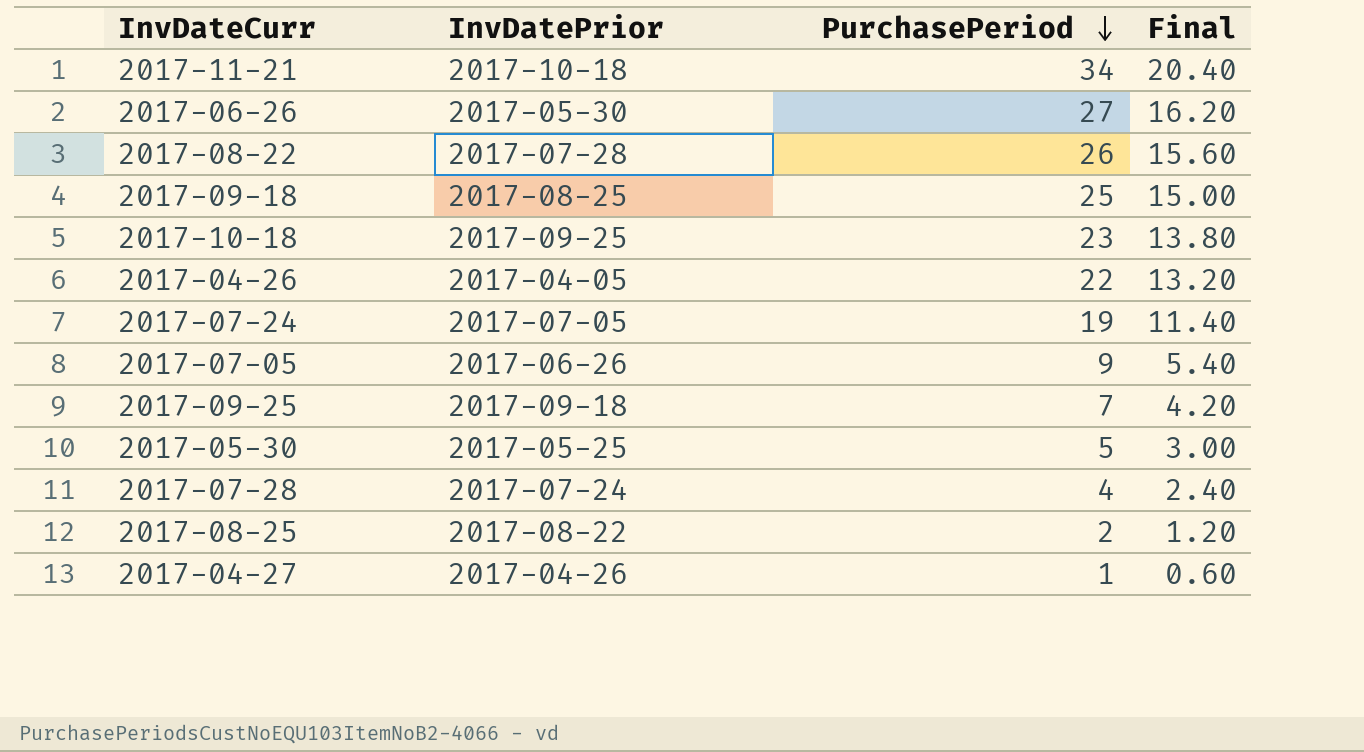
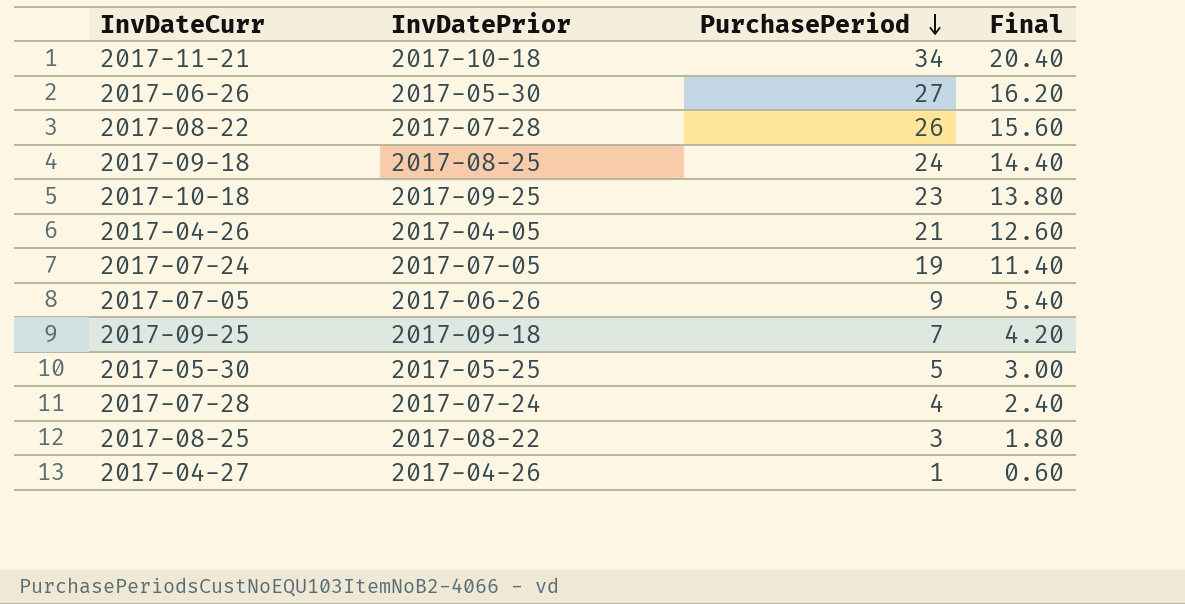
2017-09-18 | PurchasePeriod: 25 -> 24
2017-09-18 | Final: 15.00 -> 14.40
2017-04-26 | PurchasePeriod: 22 -> 21
2017-04-26 | Final: 13.20 -> 12.60
2017-08-25 | PurchasePeriod: 2 -> 3
2017-08-25 | Final: 1.20 -> 1.80

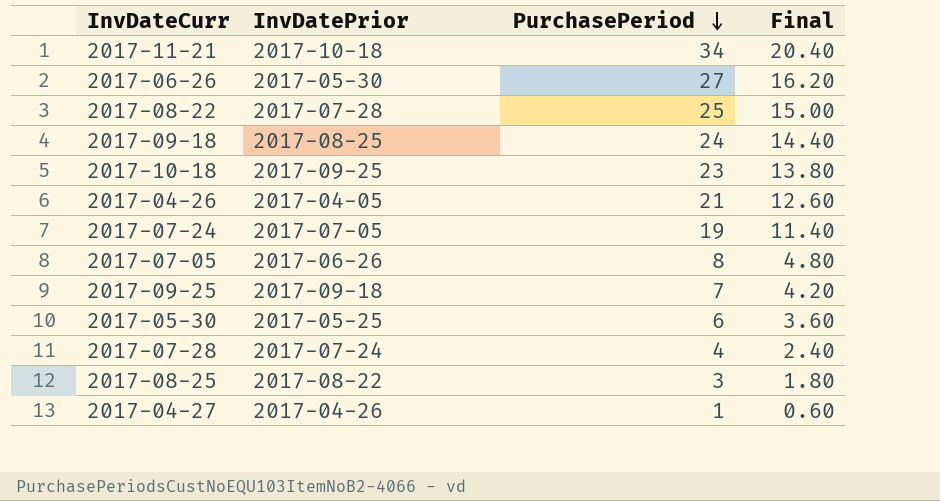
2017-08-22 | PurchasePeriod: 26 -> 25
2017-08-22 | Final: 15.60 -> 15.00
2017-07-05 | PurchasePeriod: 9 -> 8
2017-07-05 | Final: 5.40 -> 4.80
2017-05-30 | PurchasePeriod: 5 -> 6
2017-05-30 | Final: 3.00 -> 3.60

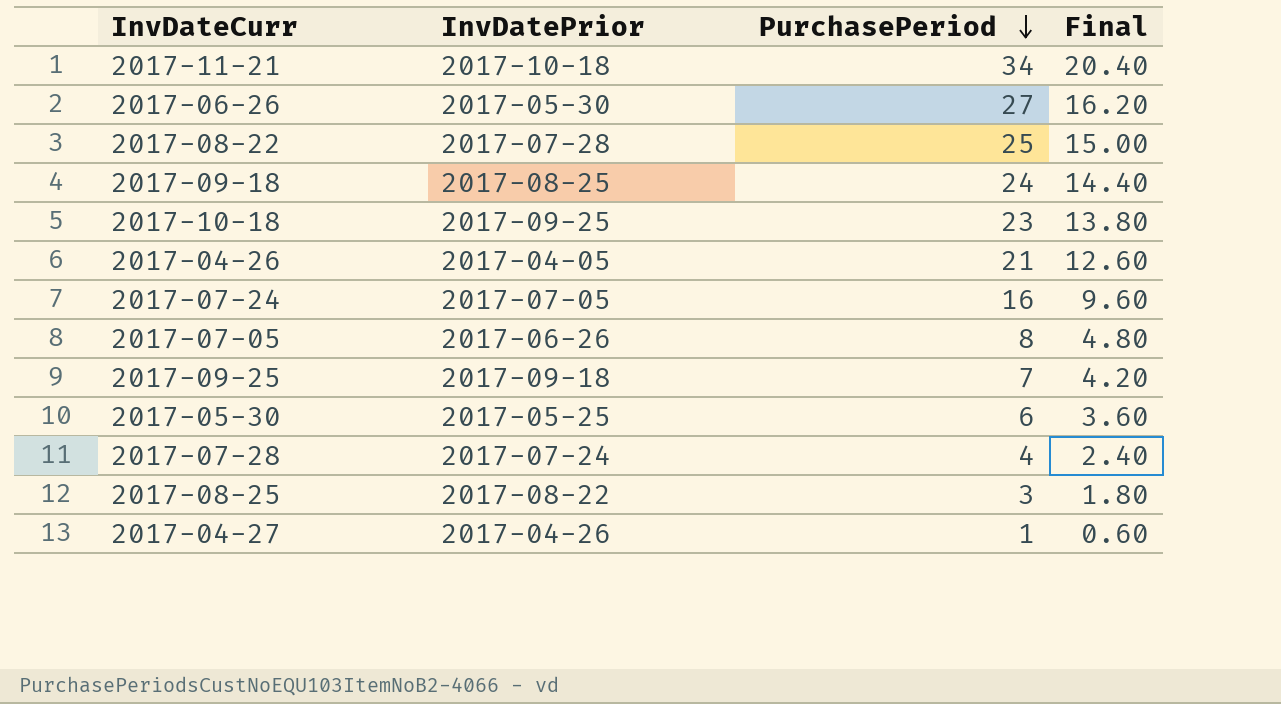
2017-07-24 | PurchasePeriod: 19 -> 16
2017-07-24 | Final: 11.40 -> 9.60

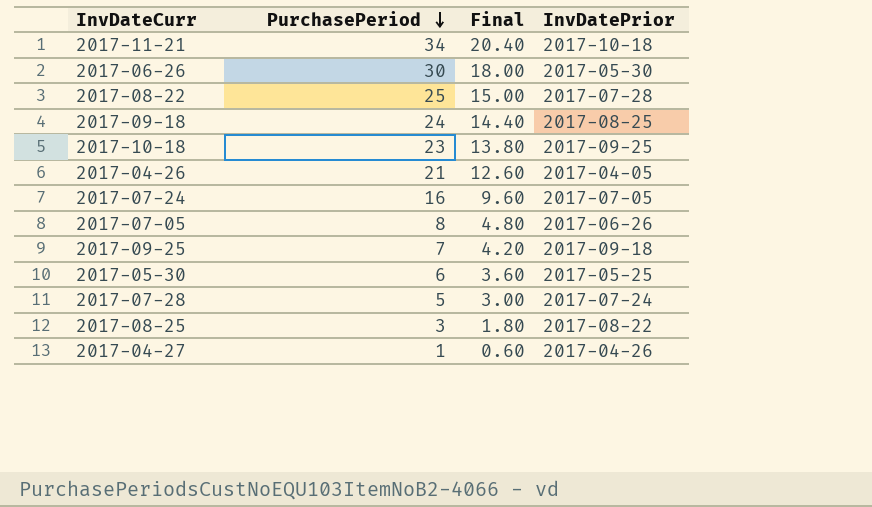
column InvDatePrior | position: 2 -> 4
2017-06-26 | PurchasePeriod: 27 -> 30
2017-06-26 | Final: 16.20 -> 18.00
2017-07-28 | PurchasePeriod: 4 -> 5
2017-07-28 | Final: 2.40 -> 3.00

